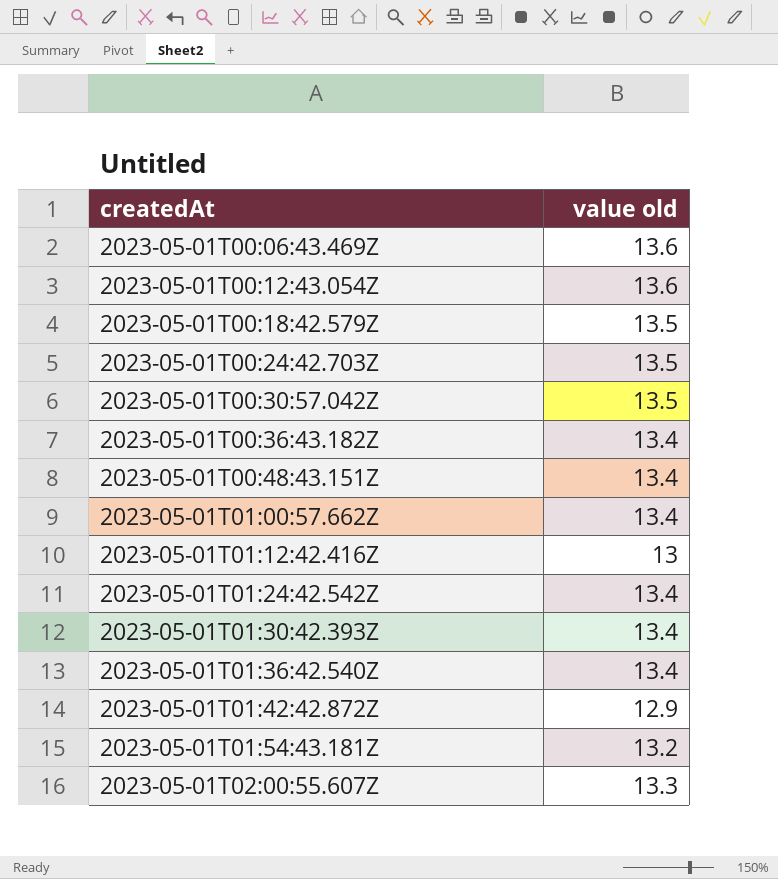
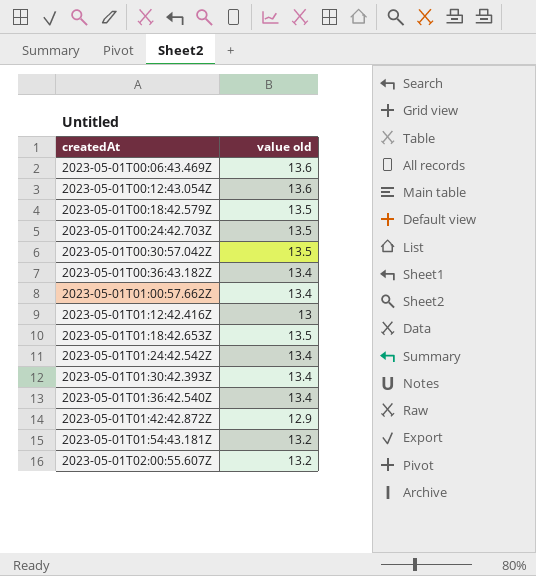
row 2023-05-01T00:48:43.151Z: 13.4 -> none
row 2023-05-01T01:18:42.653Z: none -> 13.5
2023-05-01T02:00:55.607Z | value old: 13.3 -> 13.2

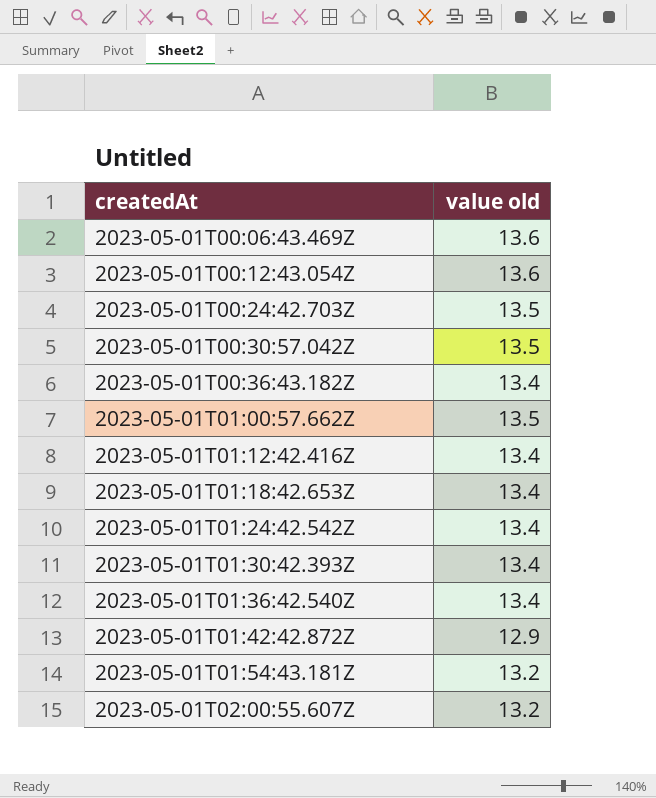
row 2023-05-01T00:18:42.579Z: 13.5 -> none
2023-05-01T01:00:57.662Z | value old: 13.4 -> 13.5
2023-05-01T01:12:42.416Z | value old: 13 -> 13.4
2023-05-01T01:18:42.653Z | value old: 13.5 -> 13.4

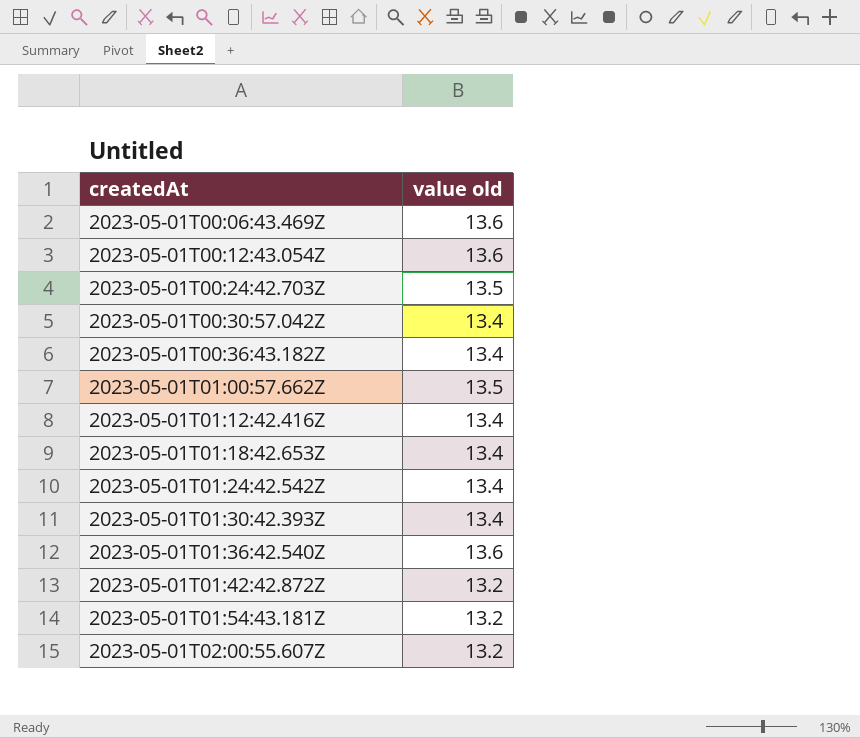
2023-05-01T00:30:57.042Z | value old: 13.5 -> 13.4
2023-05-01T01:36:42.540Z | value old: 13.4 -> 13.6
2023-05-01T01:42:42.872Z | value old: 12.9 -> 13.2

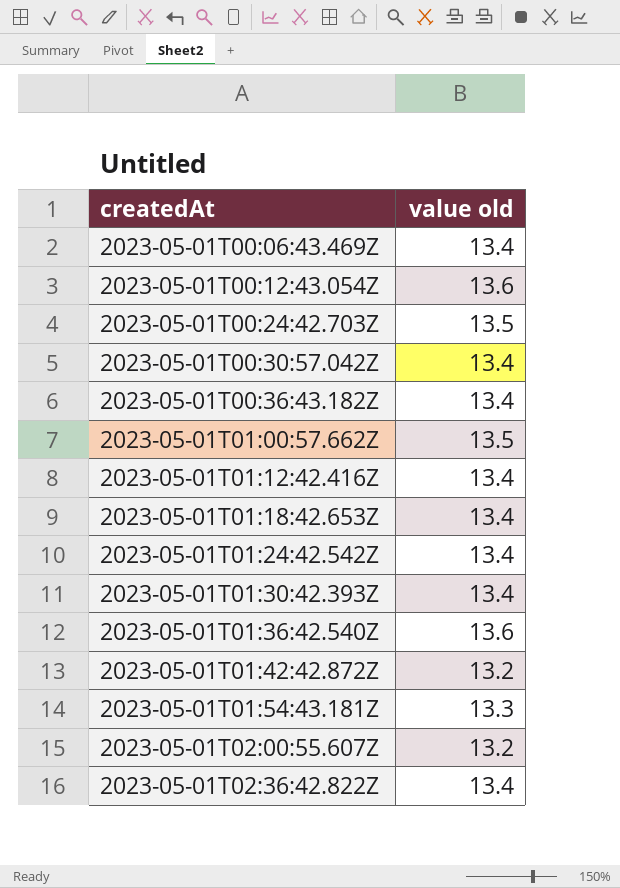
2023-05-01T00:06:43.469Z | value old: 13.6 -> 13.4
2023-05-01T01:54:43.181Z | value old: 13.2 -> 13.3
row 2023-05-01T02:36:42.822Z: none -> 13.4

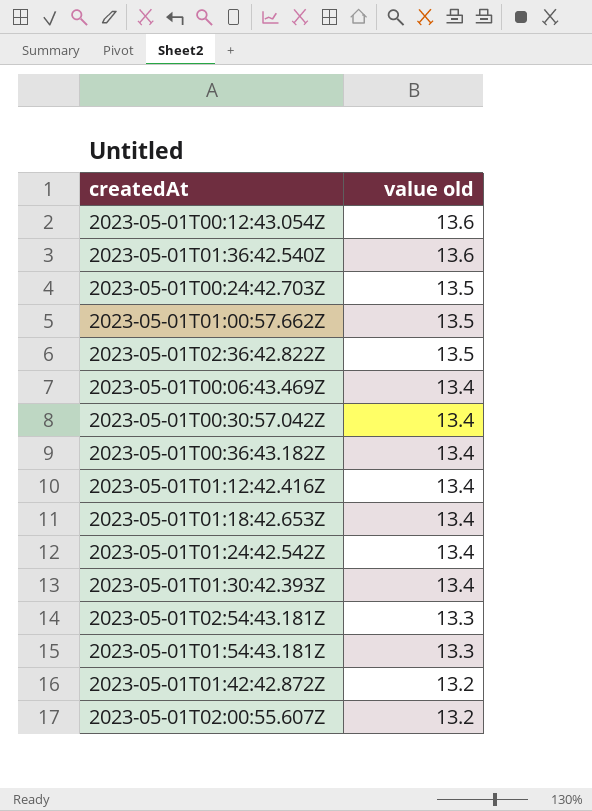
row order: createdAt ascending -> value old descending
2023-05-01T02:36:42.822Z | value old: 13.4 -> 13.5
row 2023-05-01T02:54:43.181Z: none -> 13.3

